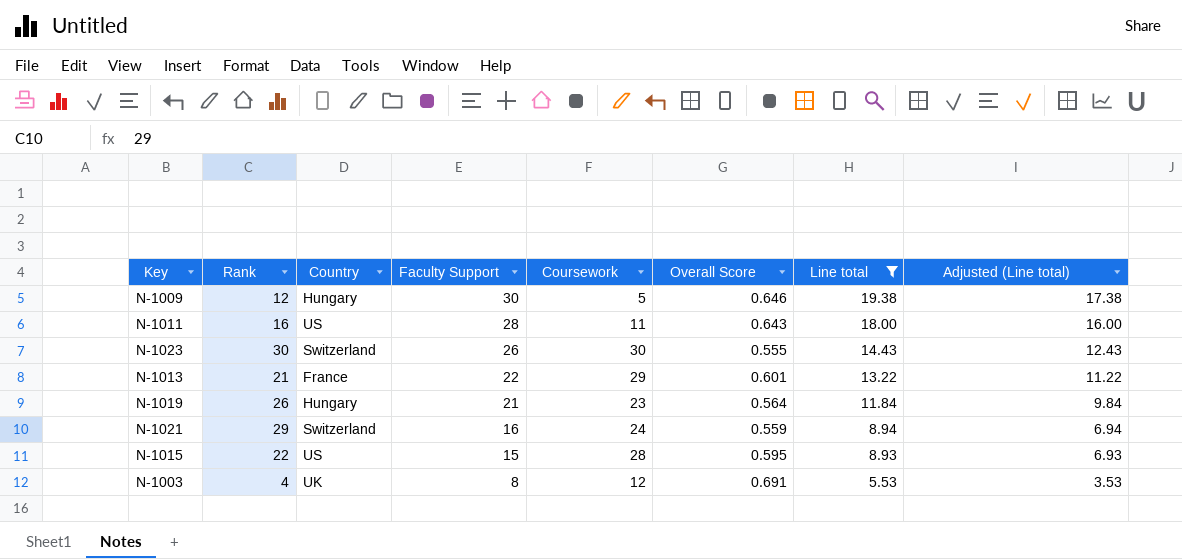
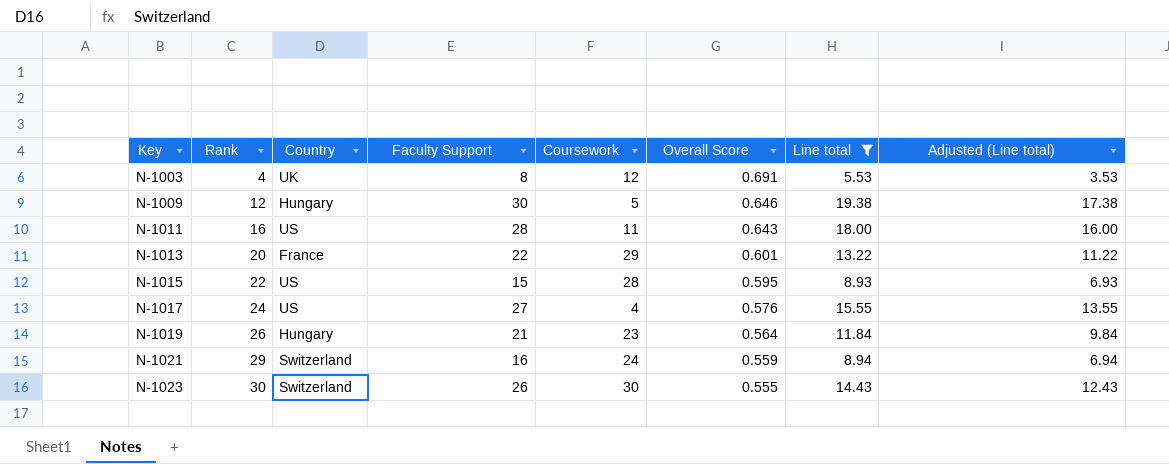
row order: Faculty Support descending -> Key ascending
N-1013 | Rank: 21 -> 20
row N-1017: none -> 24 | US | 27 | 4 | 0.576 | 15.55 | 13.55

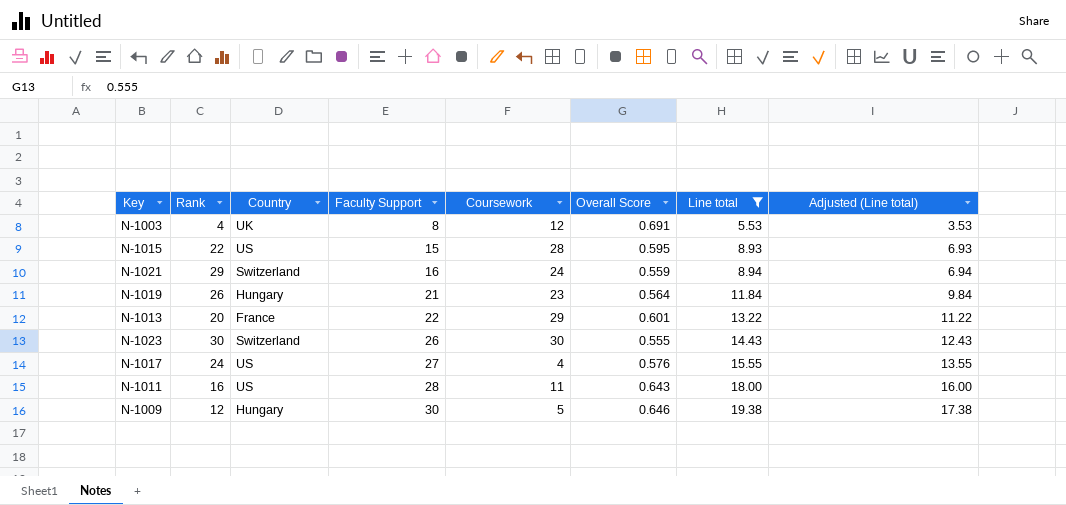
row order: Key ascending -> Faculty Support ascending

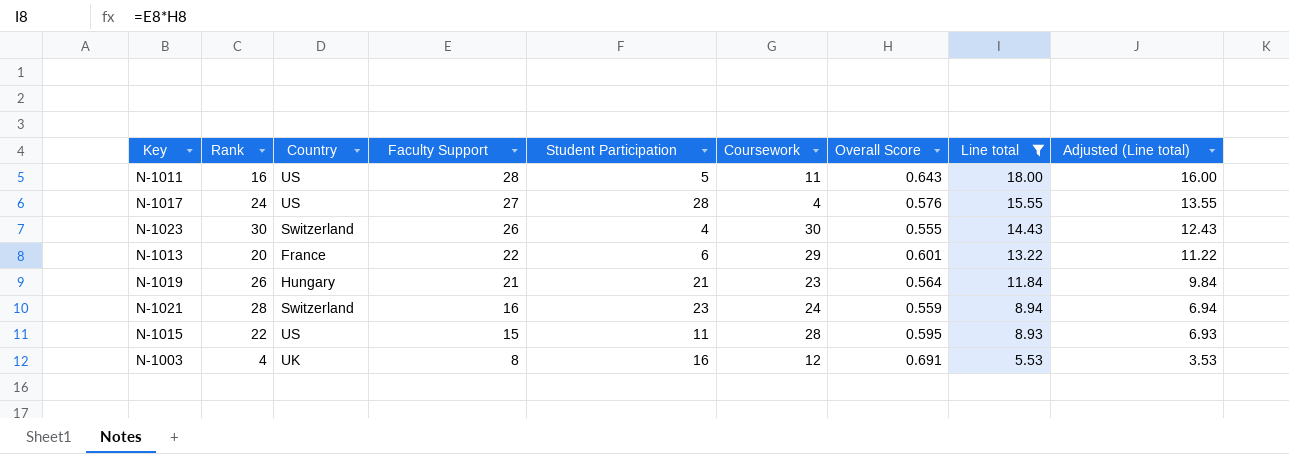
row order: Faculty Support ascending -> Faculty Support descending
column Student Participation | position: none -> 5
row N-1009: 12 | Hungary | 30 | 5 | 0.646 | 19.38 | 17.38 -> none
N-1021 | Rank: 29 -> 28

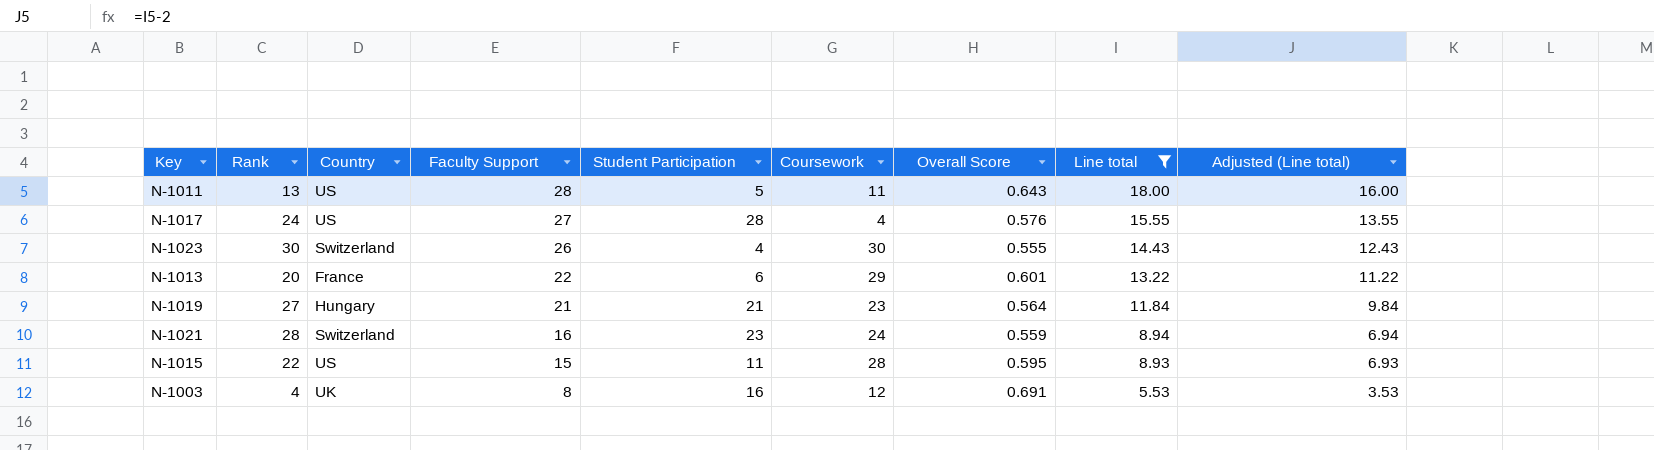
N-1011 | Rank: 16 -> 13
N-1019 | Rank: 26 -> 27

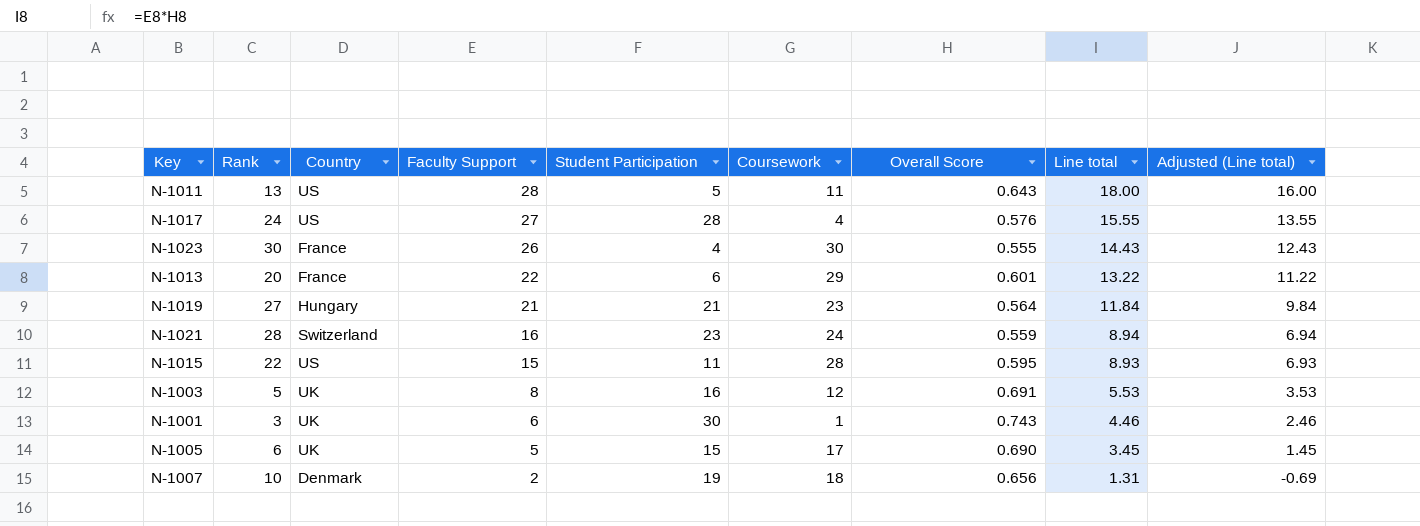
filter: Line total >= 5.53 -> none
N-1023 | Country: Switzerland -> France
N-1003 | Rank: 4 -> 5

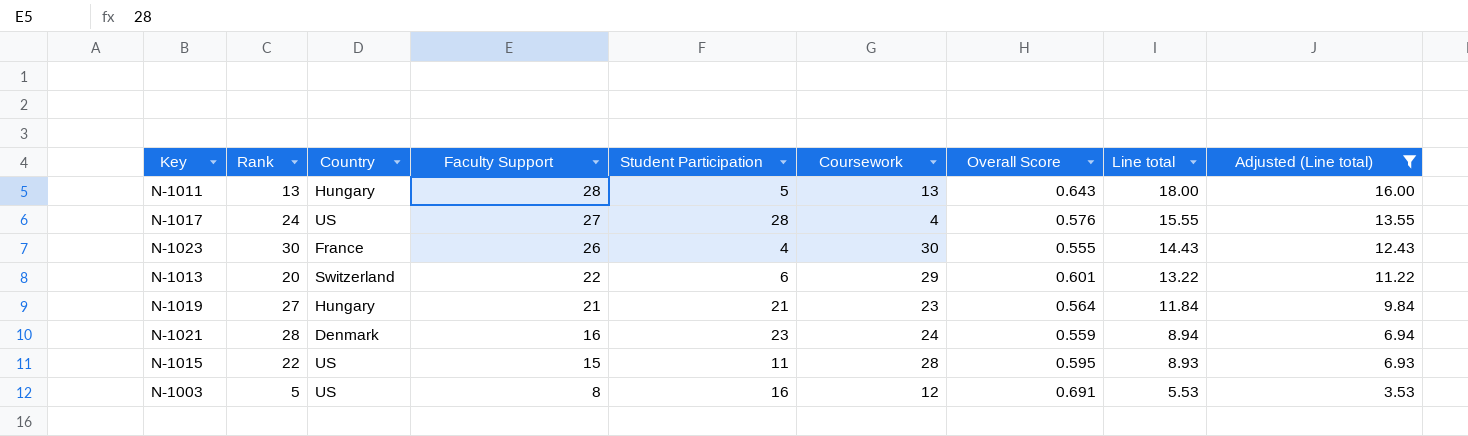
filter: none -> Adjusted (Line total) >= 3.53
N-1011 | Country: US -> Hungary
N-1011 | Coursework: 11 -> 13
N-1013 | Country: France -> Switzerland
N-1021 | Country: Switzerland -> Denmark
N-1003 | Country: UK -> US

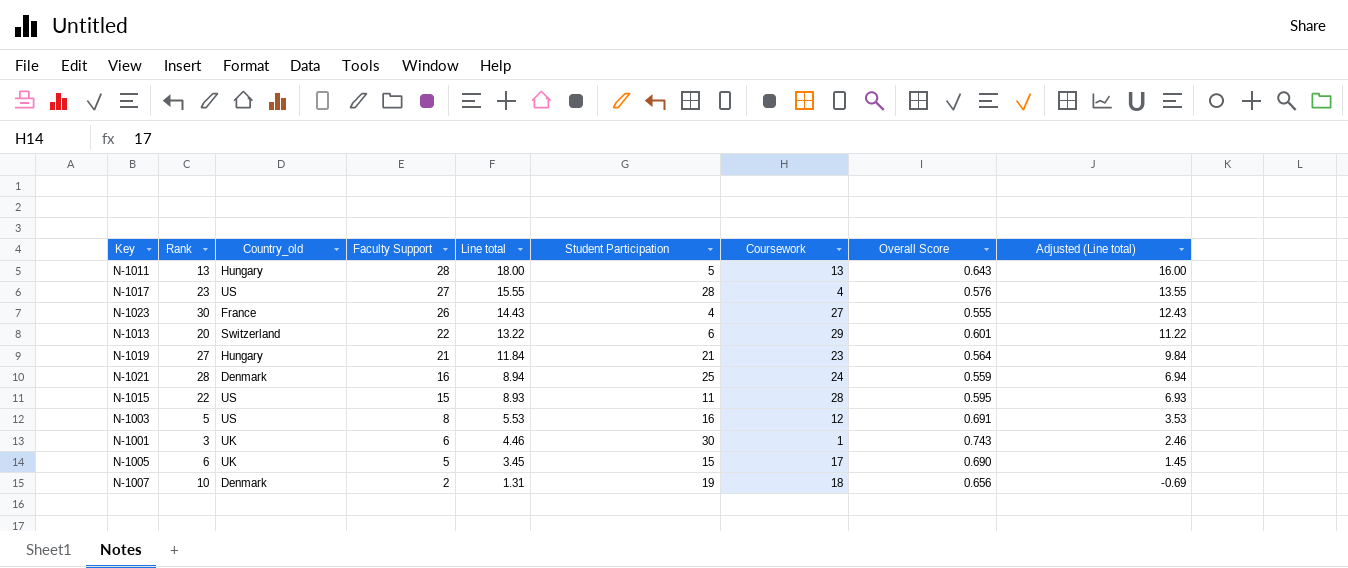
filter: Adjusted (Line total) >= 3.53 -> none
column name: Country -> Country_old
column Line total | position: 8 -> 5
N-1017 | Rank: 24 -> 23
N-1023 | Coursework: 30 -> 27
N-1021 | Student Participation: 23 -> 25

